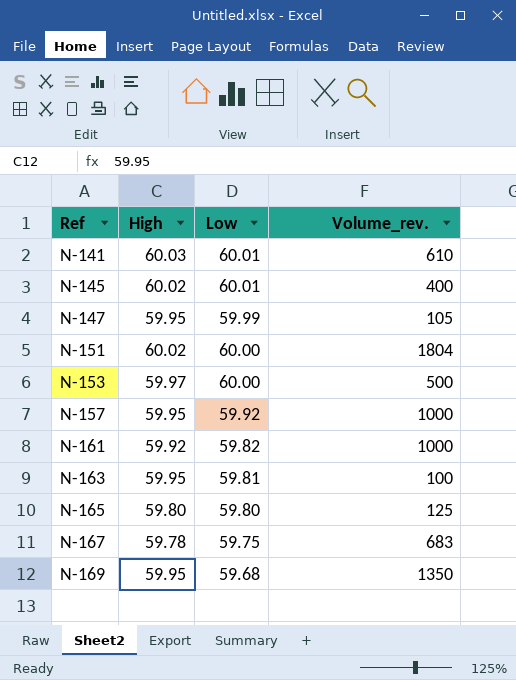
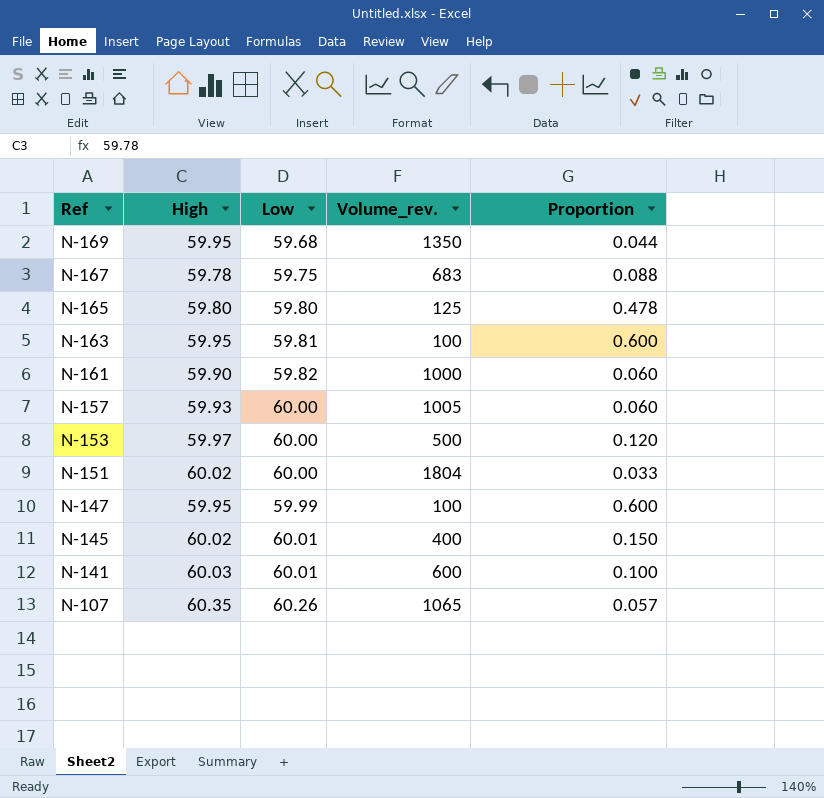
row order: Ref ascending -> Ref descending
column Proportion | formula: none -> [High] / [Volume_rev.]
N-161 | High: 59.92 -> 59.90
N-157 | High: 59.95 -> 59.93
N-157 | Low: 59.92 -> 60.00
N-157 | Volume_rev.: 1000 -> 1005
N-147 | Volume_rev.: 105 -> 100
N-141 | Volume_rev.: 610 -> 600
row N-107: none -> 60.35 | 60.26 | 1065 | 0.057

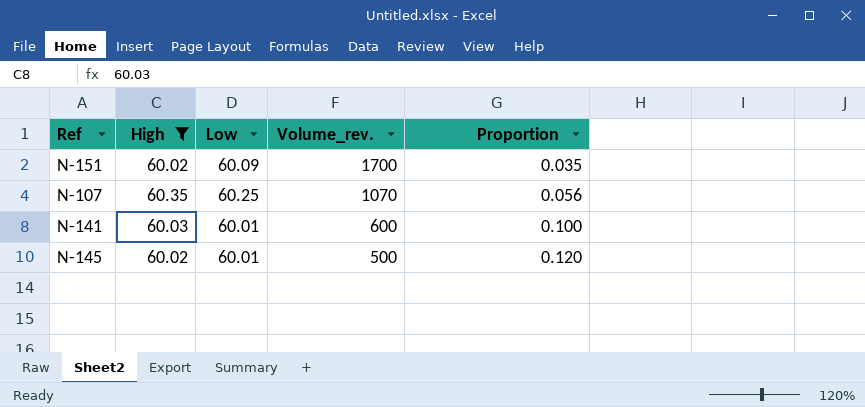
filter: none -> High >= 60.02
row order: Ref descending -> Volume_rev. descending
N-151 | Low: 60.00 -> 60.09
N-151 | Volume_rev.: 1804 -> 1700
N-151 | Proportion: 0.033 -> 0.035
N-107 | Low: 60.26 -> 60.25
N-107 | Volume_rev.: 1065 -> 1070
N-107 | Proportion: 0.057 -> 0.056
N-145 | Volume_rev.: 400 -> 500
N-145 | Proportion: 0.150 -> 0.120

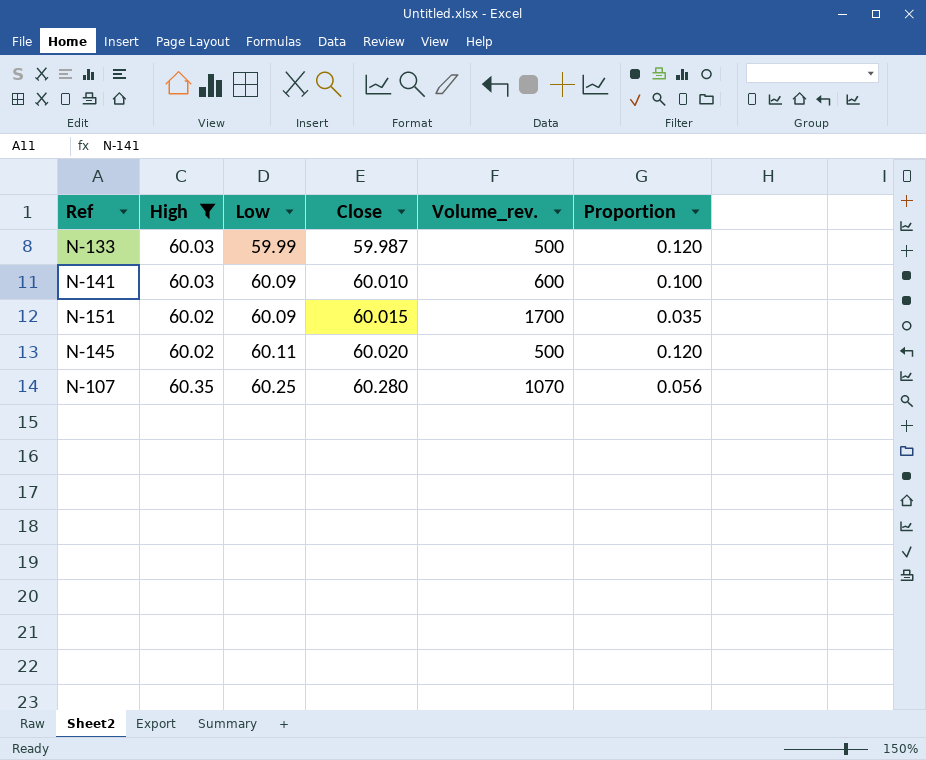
row order: Volume_rev. descending -> Low ascending
column Close | position: none -> 4
row N-133: none -> 60.03 | 59.99 | 59.987 | 500 | 0.120
N-141 | Low: 60.01 -> 60.09
N-145 | Low: 60.01 -> 60.11

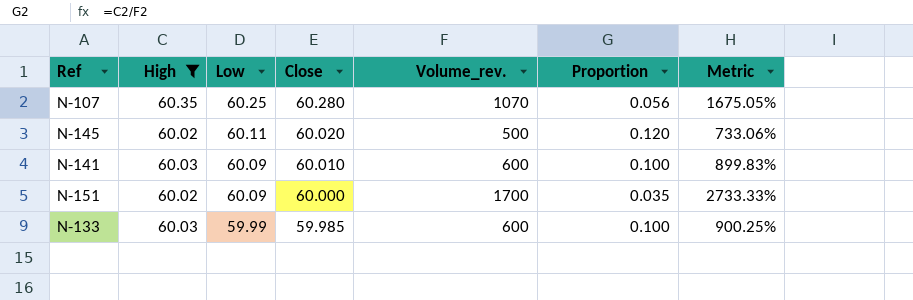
row order: Low ascending -> Low descending
column Metric | formula: none -> ([Volume_rev.] - [Close]) / [Close]
N-151 | Close: 60.015 -> 60.000
N-133 | Close: 59.987 -> 59.985
N-133 | Volume_rev.: 500 -> 600
N-133 | Proportion: 0.120 -> 0.100

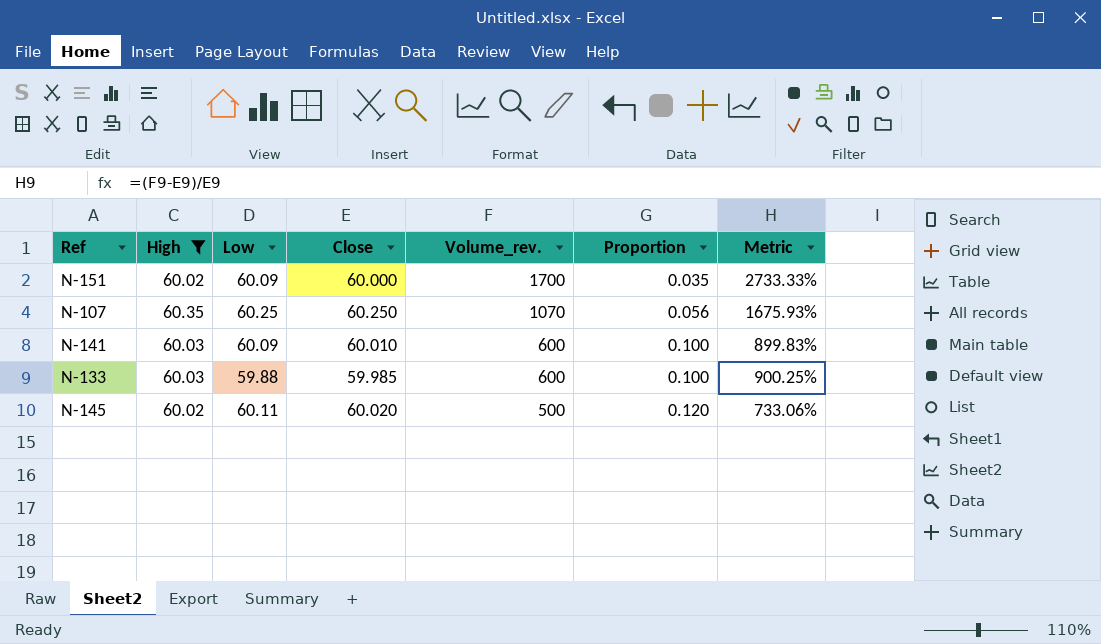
row order: Low descending -> Volume_rev. descending
N-107 | Close: 60.280 -> 60.250
N-107 | Metric: 1675.05% -> 1675.93%
N-133 | Low: 59.99 -> 59.88

